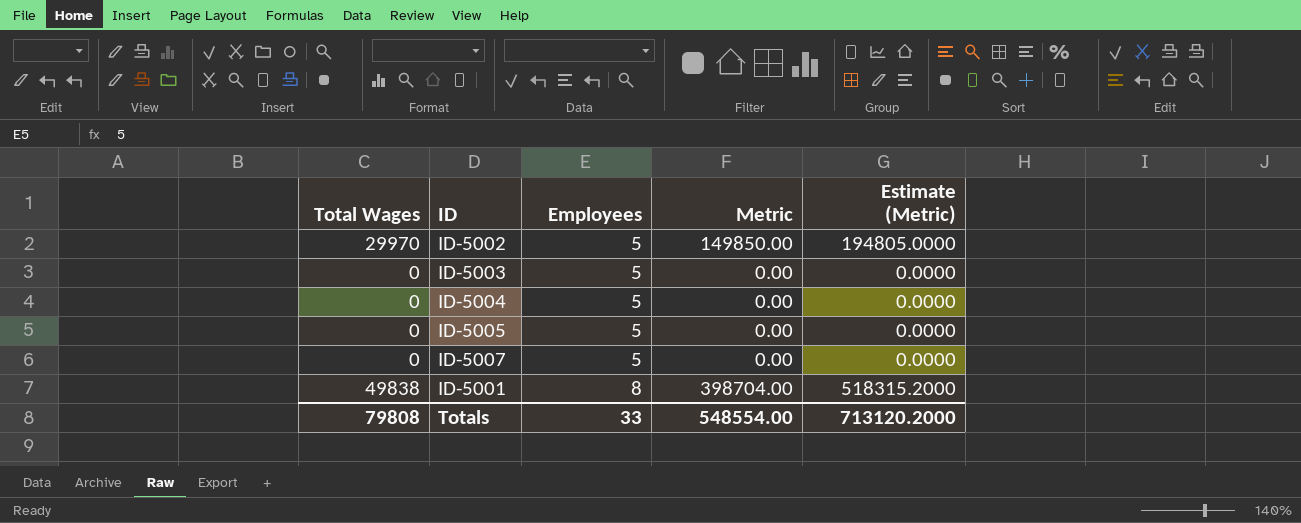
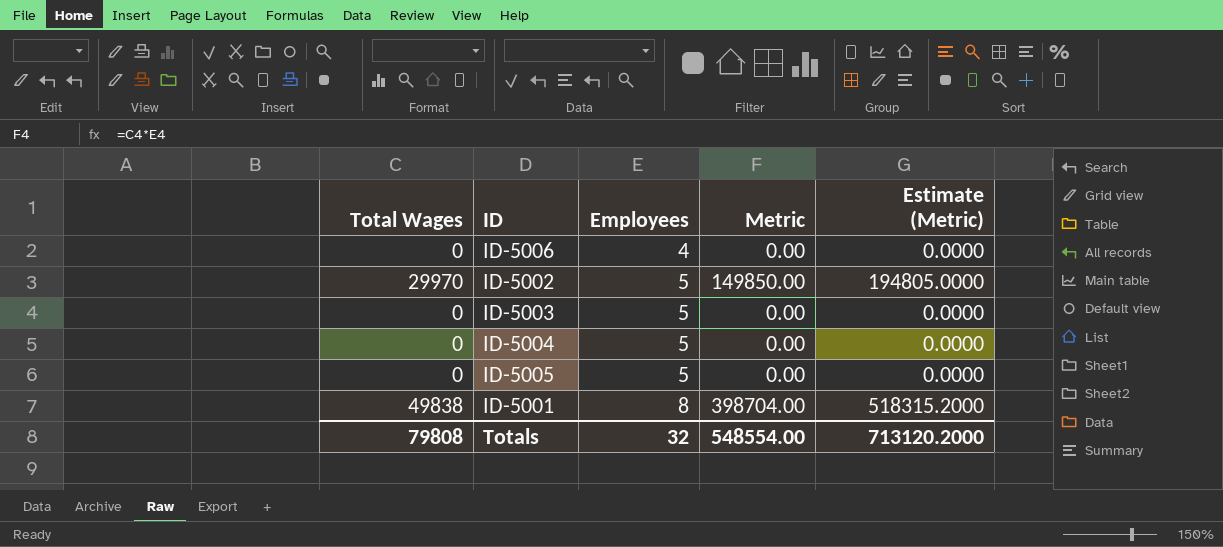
row ID-5007: 0 | 5 | 0.00 | 0.0000 -> none
row ID-5006: none -> 0 | 4 | 0.00 | 0.0000
Totals | Employees: 33 -> 32

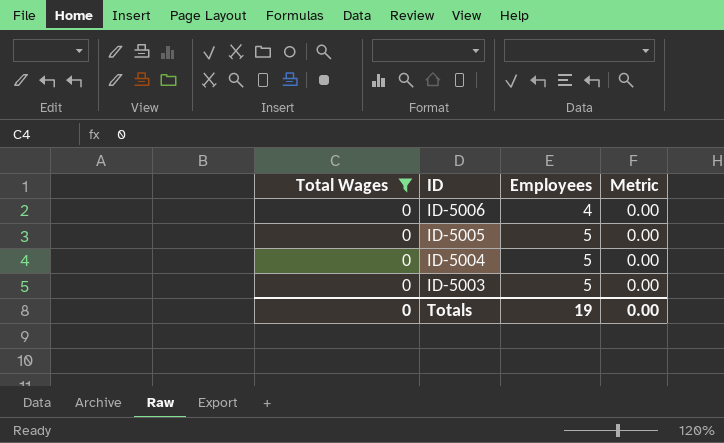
filter: none -> Total Wages = 0
row order: Employees ascending -> ID descending
column Estimate (Metric) | formula: [Metric] * 1.3 -> none
Totals | Total Wages: 79808 -> 0
Totals | Employees: 32 -> 19
Totals | Metric: 548554.00 -> 0.00

